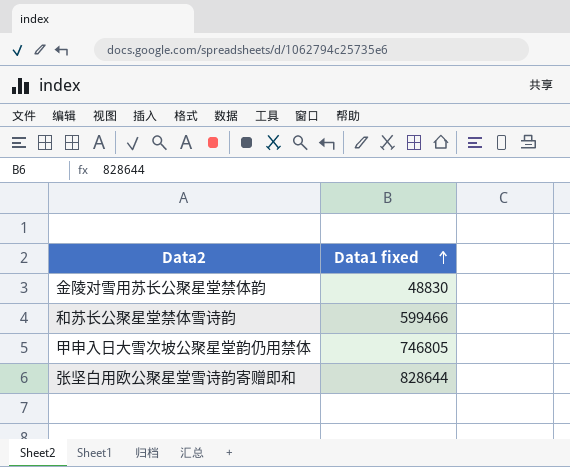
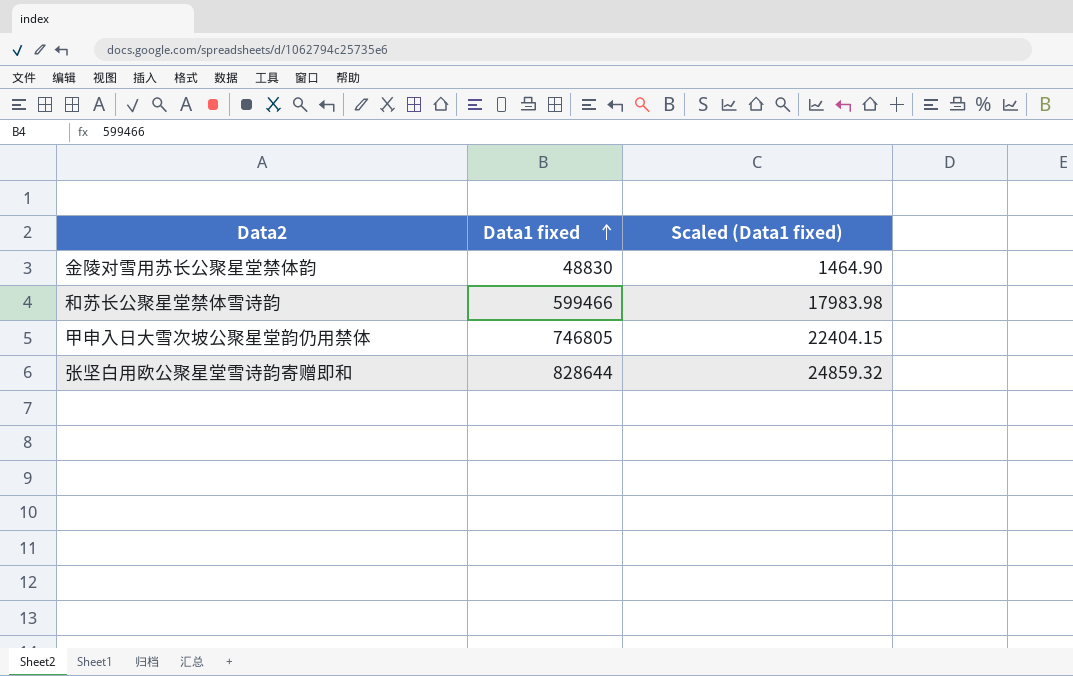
column Scaled (Data1 fixed) | formula: none -> [Data1 fixed] * 0.03

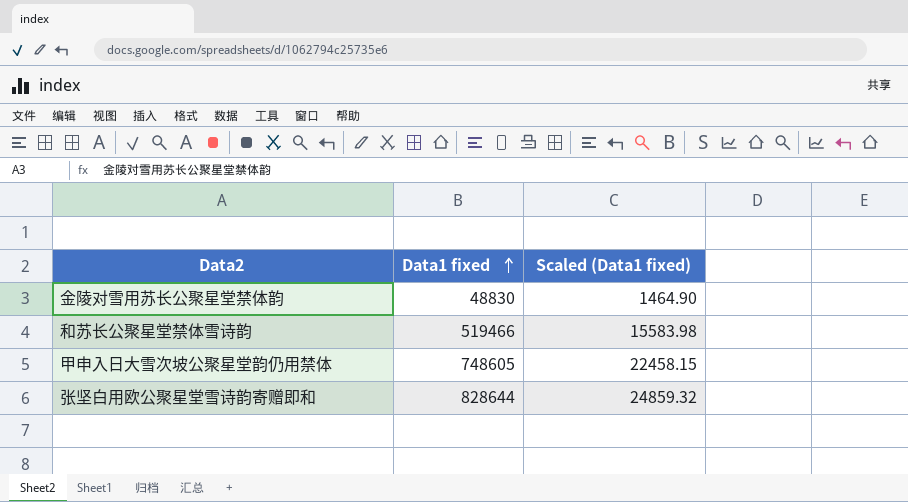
和苏长公聚星堂禁体雪诗韵 | Data1 fixed: 599466 -> 519466
和苏长公聚星堂禁体雪诗韵 | Scaled (Data1 fixed): 17983.98 -> 15583.98
甲申入日大雪次坡公聚星堂韵仍用禁体 | Data1 fixed: 746805 -> 748605
甲申入日大雪次坡公聚星堂韵仍用禁体 | Scaled (Data1 fixed): 22404.15 -> 22458.15

